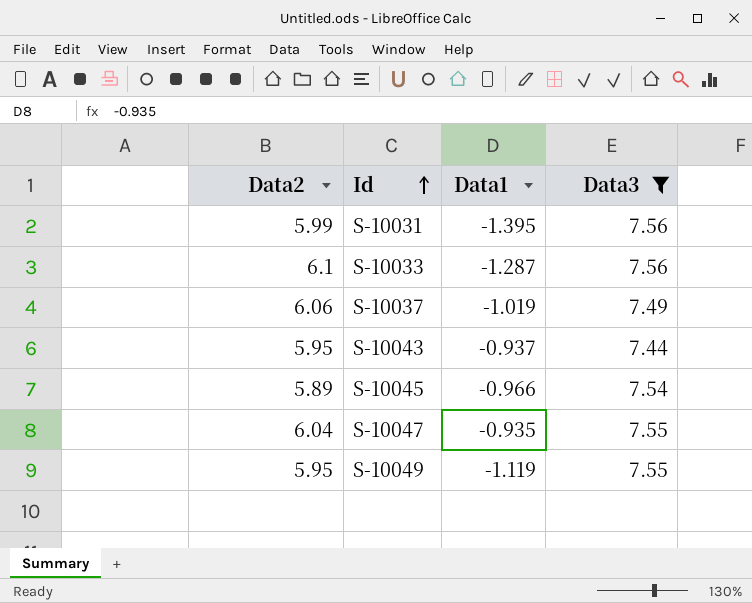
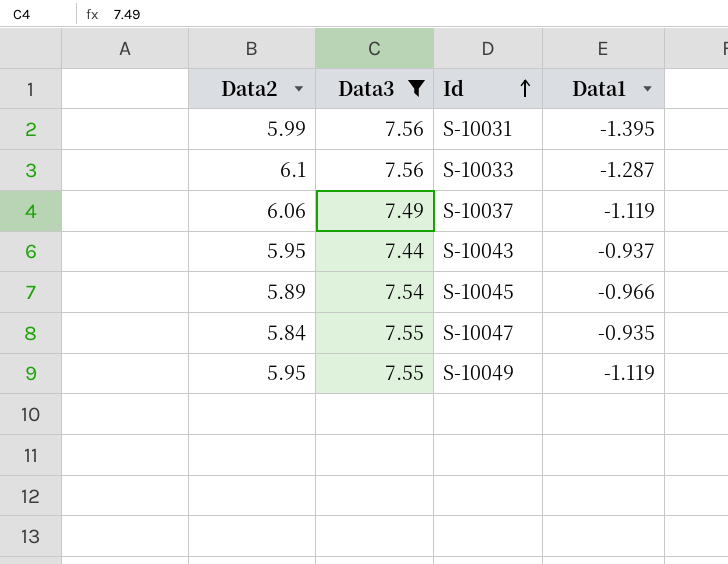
column Data3 | position: 4 -> 2
S-10037 | Data1: -1.019 -> -1.119
S-10047 | Data2: 6.04 -> 5.84

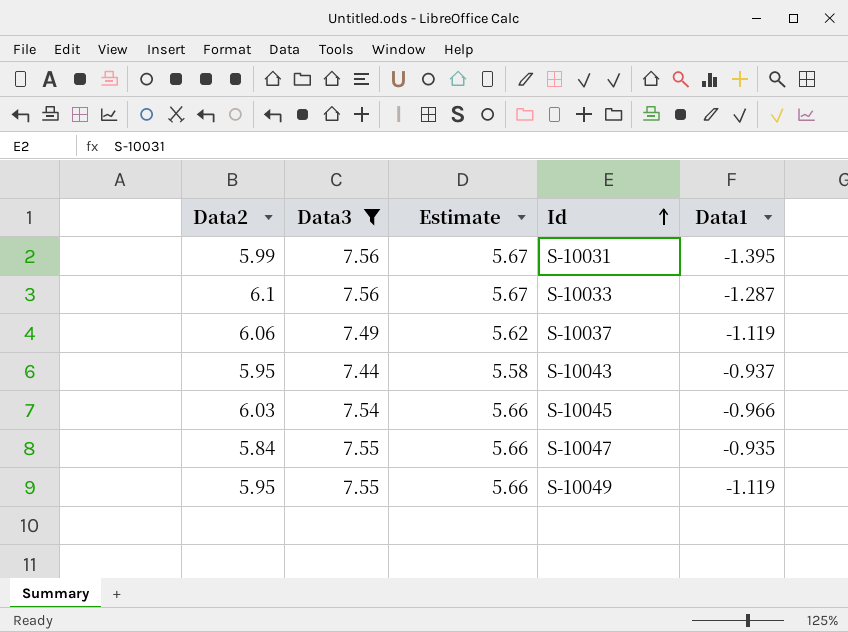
column Estimate | formula: none -> [Data3] * 0.75
S-10045 | Data2: 5.89 -> 6.03

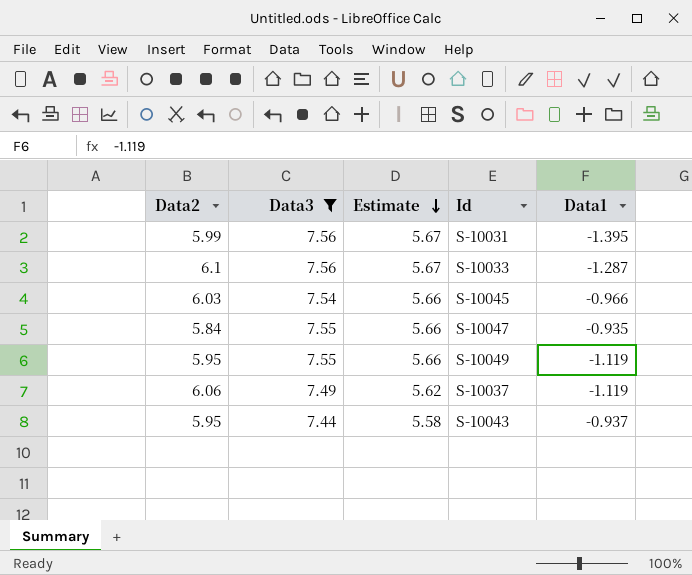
row order: Id ascending -> Estimate descending

